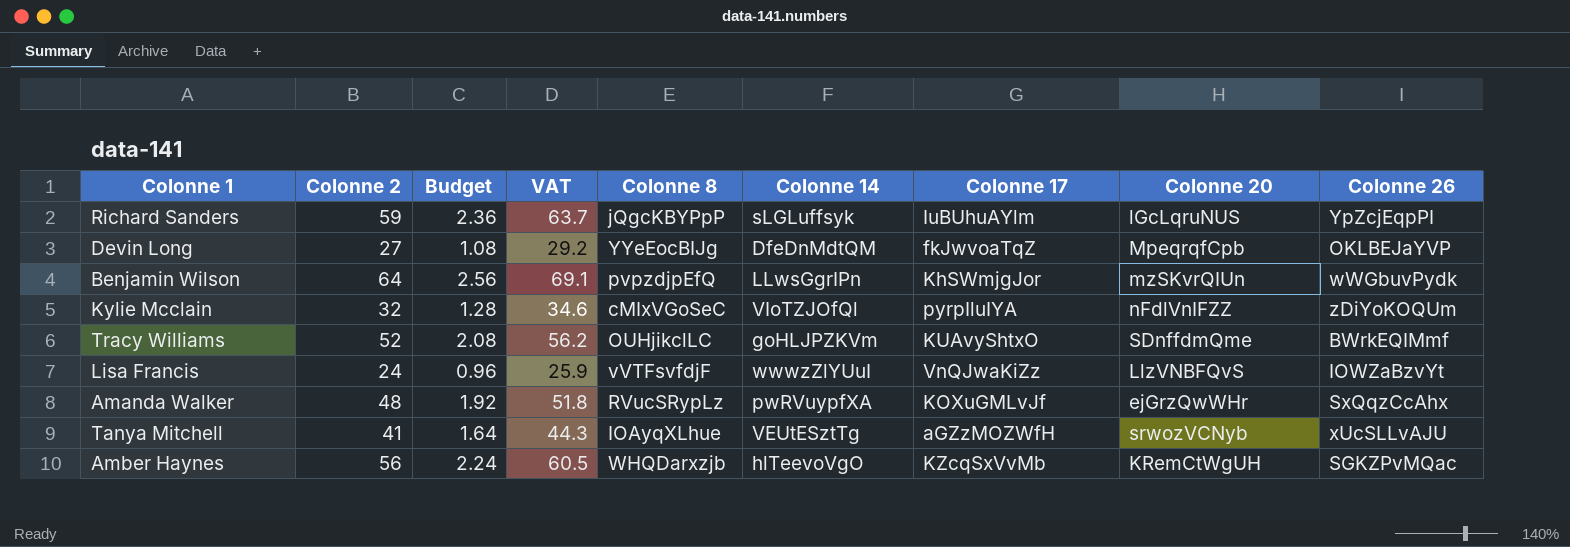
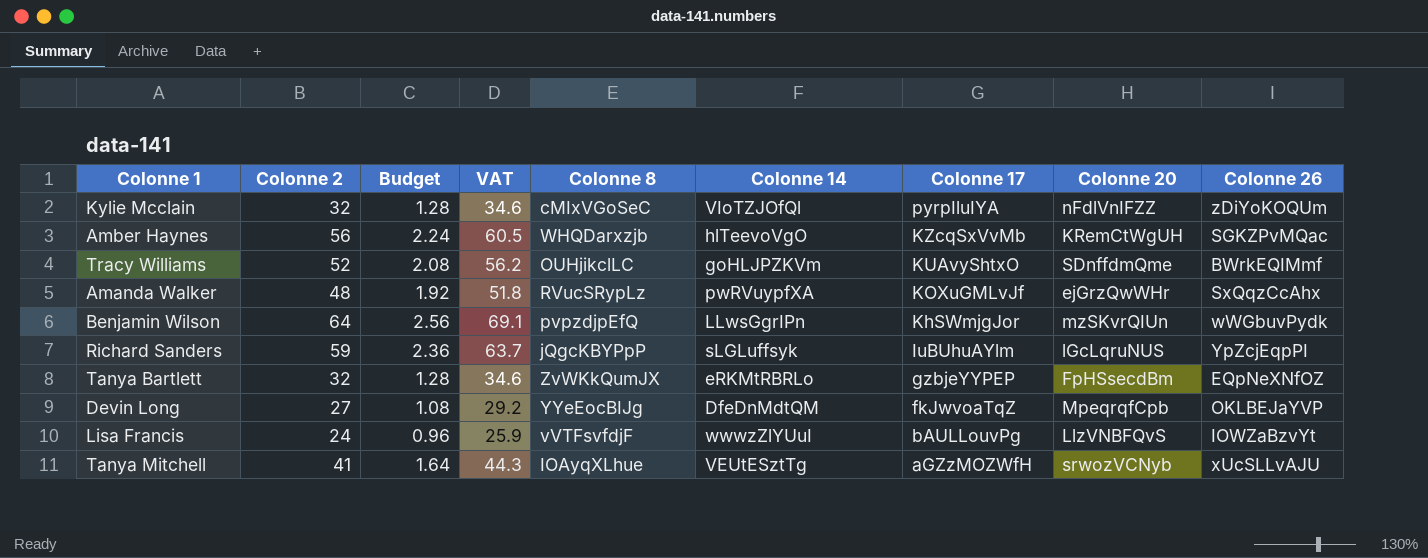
row order: none -> Colonne 17 descending
row Tanya Bartlett: none -> 32 | 1.28 | 34.6 | ZvWKkQumJX | eRKMtRBRLo | gzbjeYYPEP | FpHSsecdBm | EQpNeXNfOZ
Lisa Francis | Colonne 17: VnQJwaKiZz -> bAULLouvPg

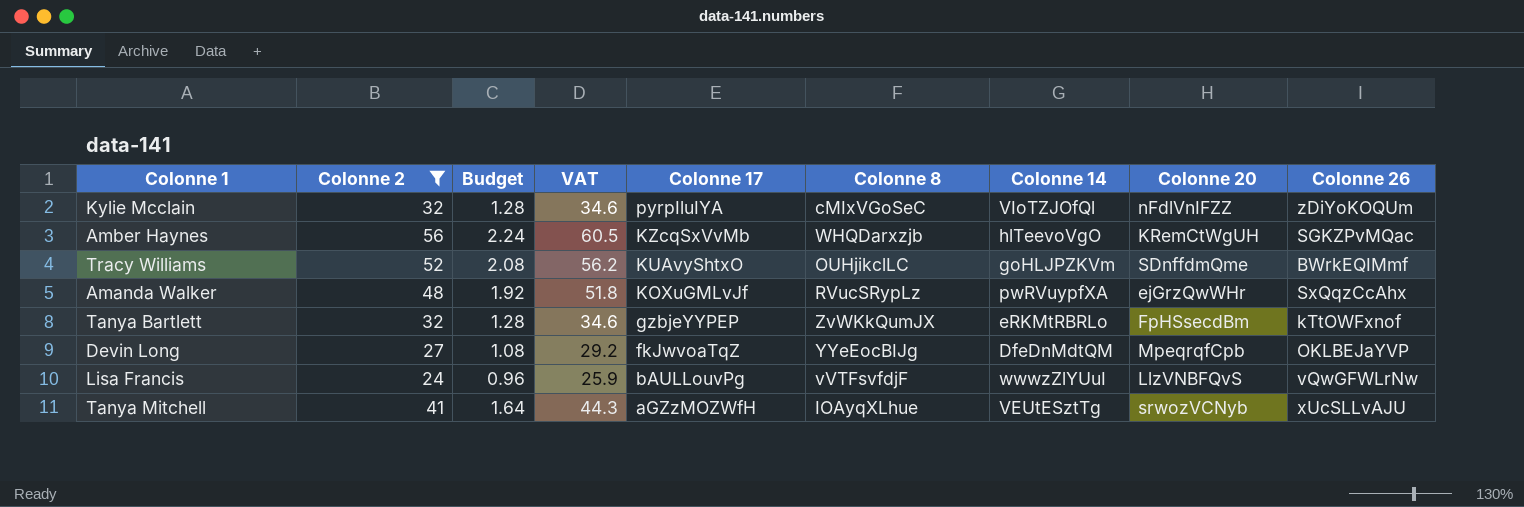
filter: none -> Colonne 2 <= 56
column Colonne 17 | position: 7 -> 5
Tanya Bartlett | Colonne 26: EQpNeXNfOZ -> kTtOWFxnof
Lisa Francis | Colonne 26: IOWZaBzvYt -> vQwGFWLrNw

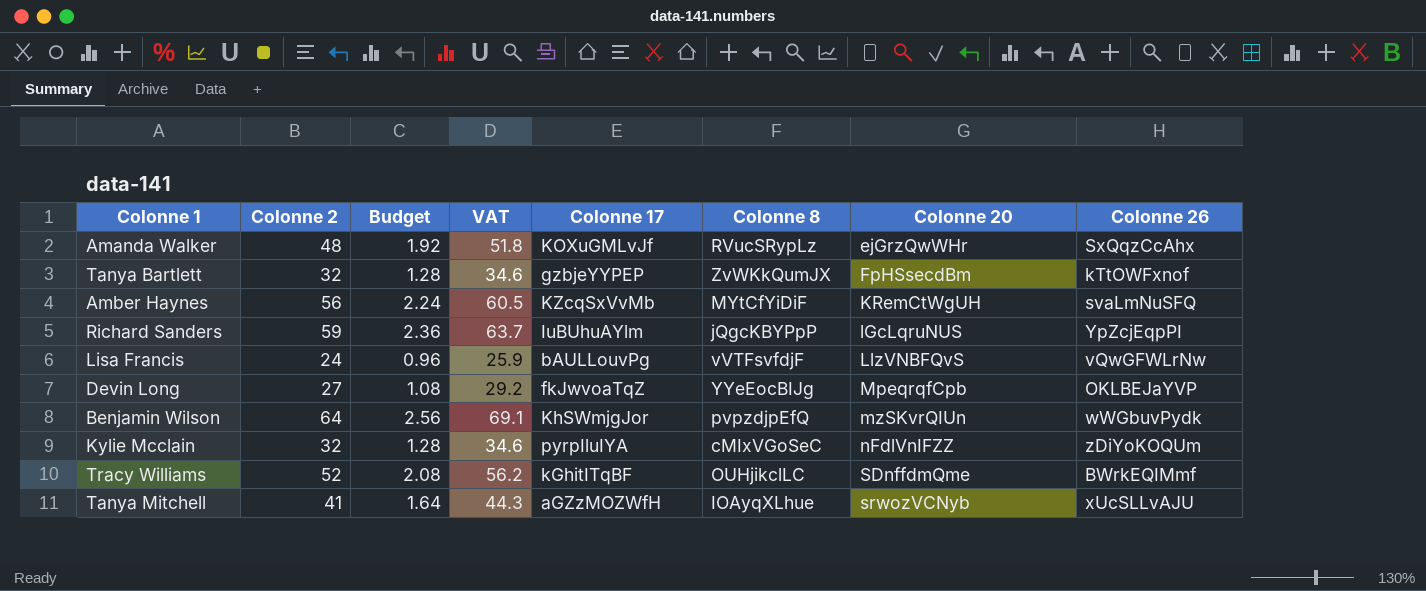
filter: Colonne 2 <= 56 -> none
row order: Colonne 17 descending -> Colonne 20 ascending
column Colonne 14 | position: 7 -> none
Amber Haynes | Colonne 8: WHQDarxzjb -> MYtCfYiDiF
Amber Haynes | Colonne 26: SGKZPvMQac -> svaLmNuSFQ
Tracy Williams | Colonne 17: KUAvyShtxO -> kGhitITqBF

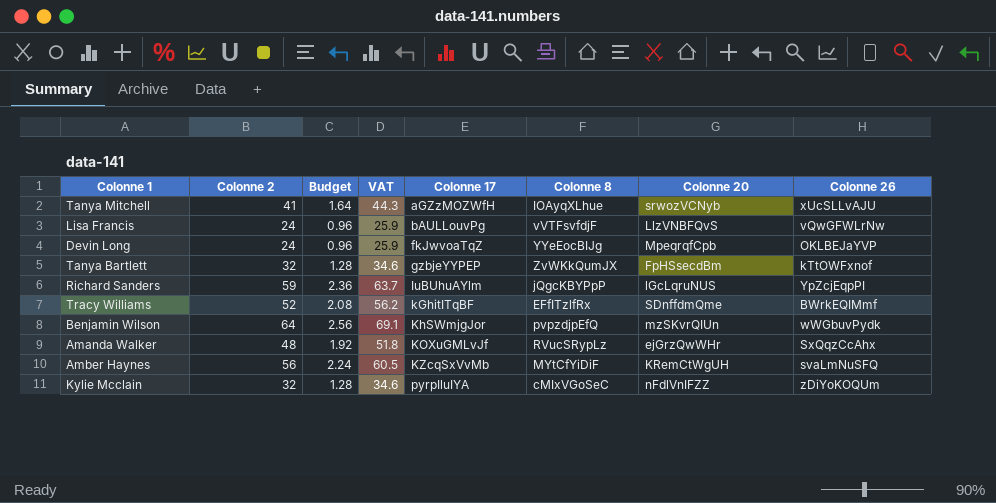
row order: Colonne 20 ascending -> Colonne 17 ascending
Devin Long | Colonne 2: 27 -> 24
Devin Long | Budget: 1.08 -> 0.96
Devin Long | VAT: 29.2 -> 25.9
Tracy Williams | Colonne 8: OUHjikclLC -> EFfITzlfRx

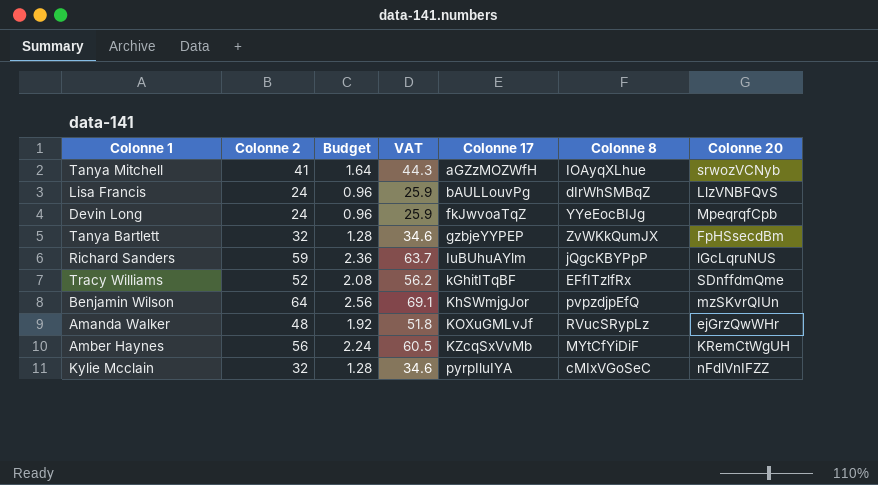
column Colonne 26 | position: 8 -> none
Lisa Francis | Colonne 8: vVTFsvfdjF -> dIrWhSMBqZ

